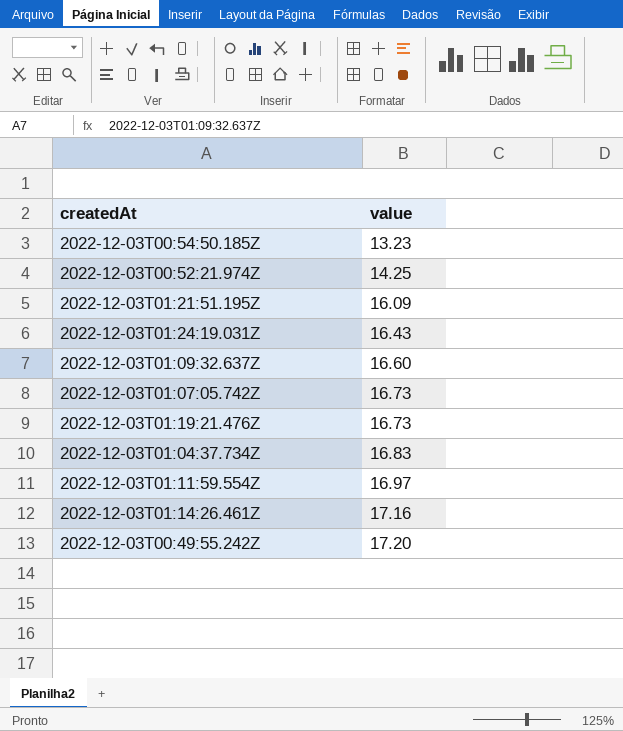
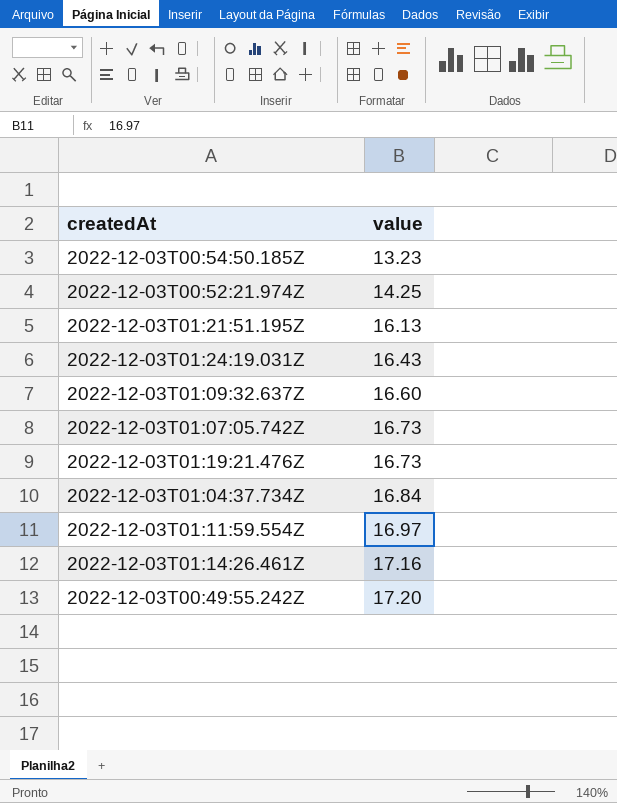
2022-12-03T01:21:51.195Z | value: 16.09 -> 16.13
2022-12-03T01:04:37.734Z | value: 16.83 -> 16.84

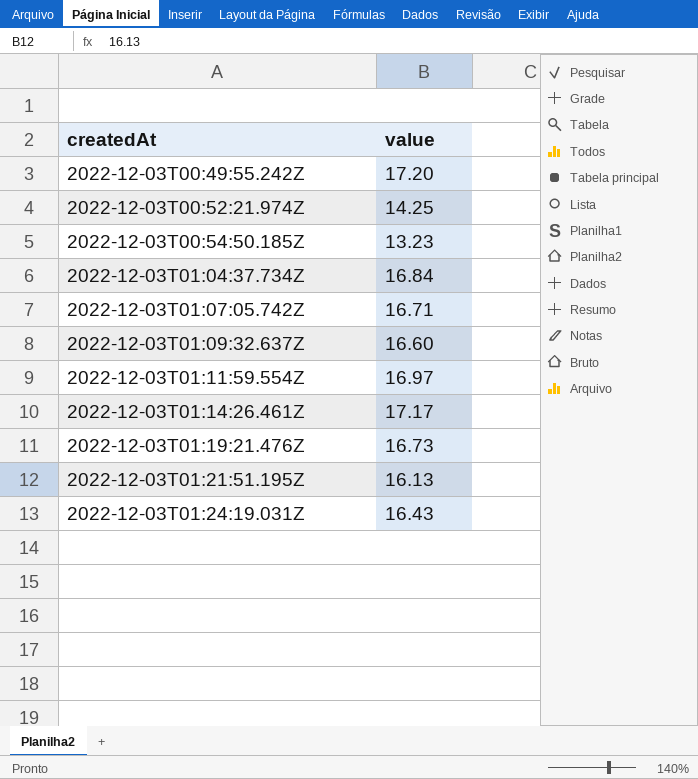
row order: value ascending -> createdAt ascending
2022-12-03T01:07:05.742Z | value: 16.73 -> 16.71
2022-12-03T01:14:26.461Z | value: 17.16 -> 17.17

